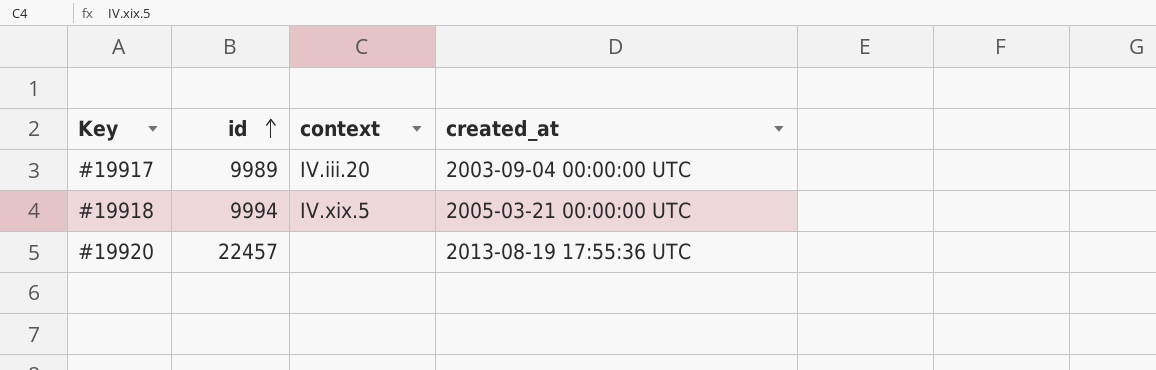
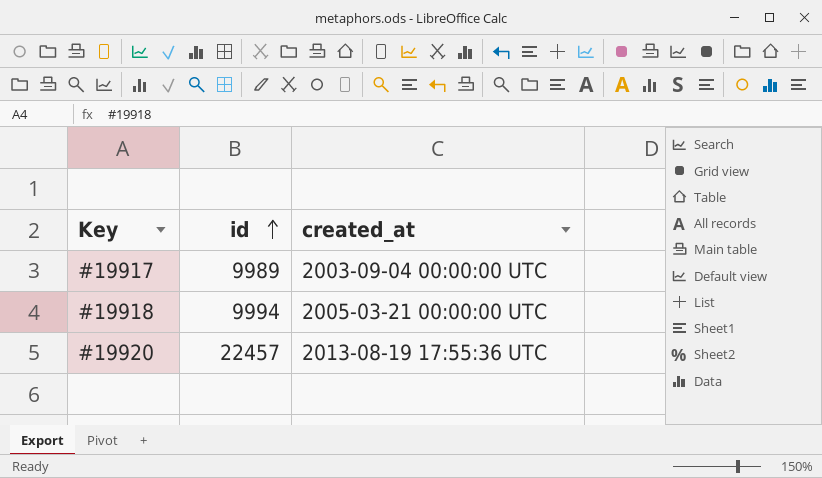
column context | position: 3 -> none

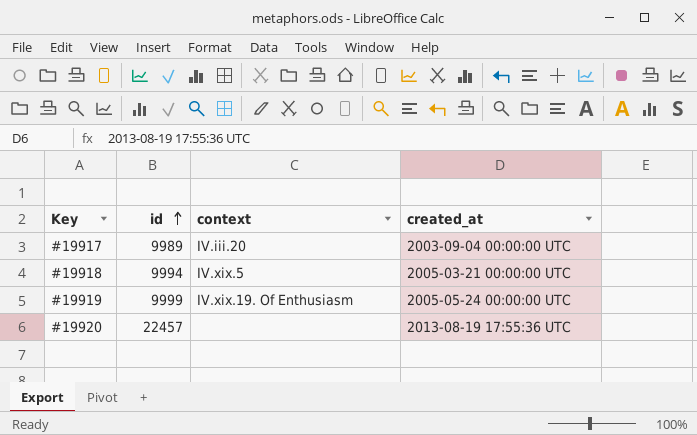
column context | position: none -> 3
row #19919: none -> 9999 | IV.xix.19. Of Enthusiasm | 2005-05-24 00:00:00 UTC

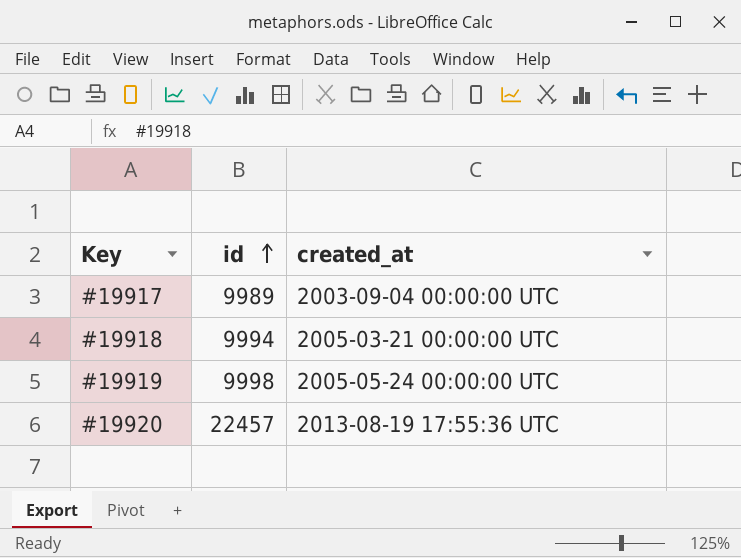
column context | position: 3 -> none
#19919 | id: 9999 -> 9998

